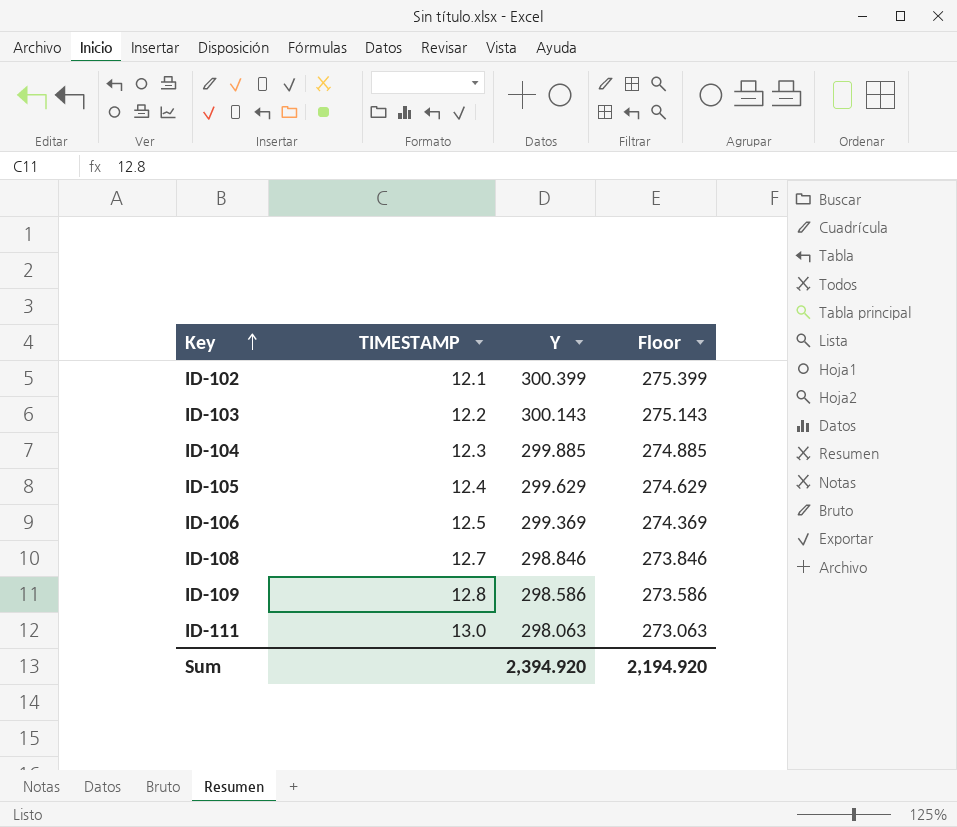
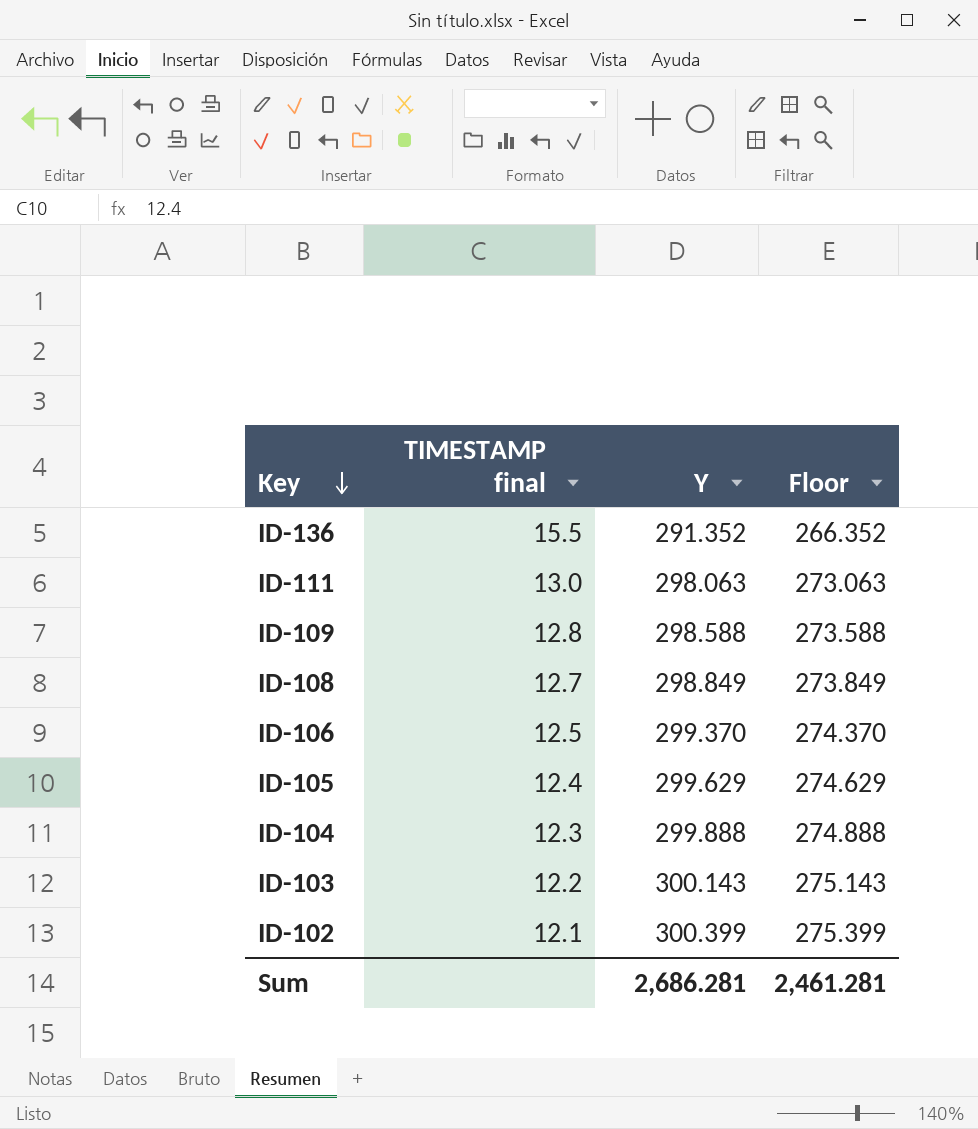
row order: Key ascending -> Key descending
column name: TIMESTAMP -> TIMESTAMP final
row ID-136: none -> 15.5 | 291.352 | 266.352
ID-109 | Y: 298.586 -> 298.588
ID-109 | Floor: 273.586 -> 273.588
ID-108 | Y: 298.846 -> 298.849
ID-108 | Floor: 273.846 -> 273.849
ID-106 | Y: 299.369 -> 299.370
ID-106 | Floor: 274.369 -> 274.370
ID-104 | Y: 299.885 -> 299.888
ID-104 | Floor: 274.885 -> 274.888
Sum | Y: 2,394.920 -> 2,686.281
Sum | Floor: 2,194.920 -> 2,461.281

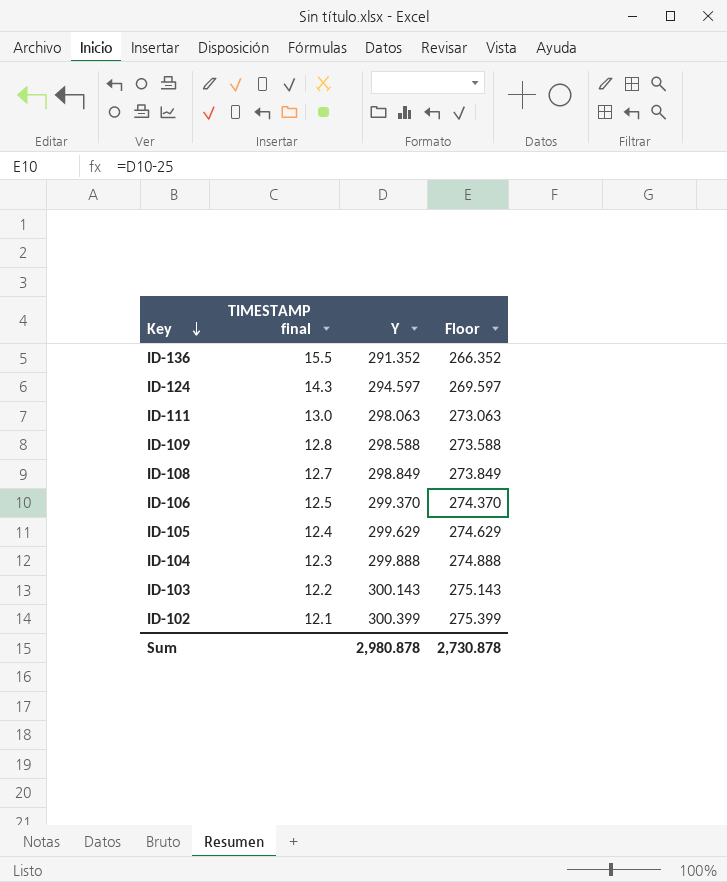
row ID-124: none -> 14.3 | 294.597 | 269.597
Sum | Y: 2,686.281 -> 2,980.878
Sum | Floor: 2,461.281 -> 2,730.878

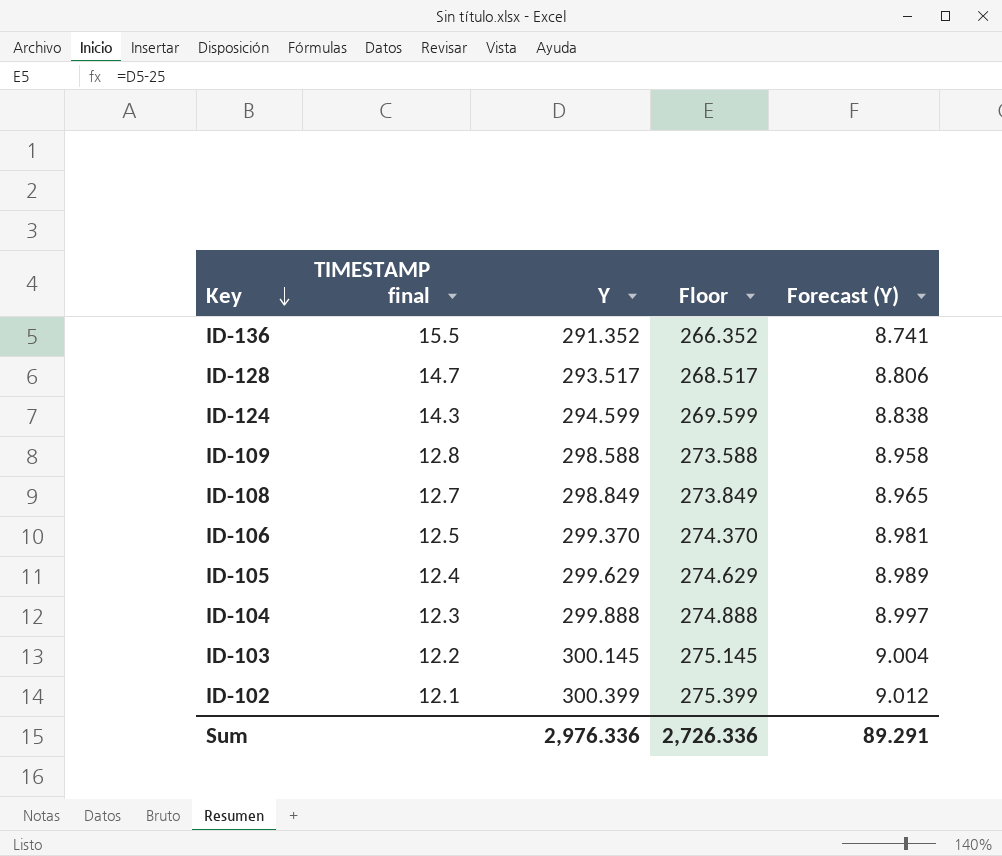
column Forecast (Y) | formula: none -> [Y] * 0.03
row ID-111: 13.0 | 298.063 | 273.063 -> none
row ID-128: none -> 14.7 | 293.517 | 268.517 | 8.806
ID-124 | Y: 294.597 -> 294.599
ID-124 | Floor: 269.597 -> 269.599
ID-103 | Y: 300.143 -> 300.145
ID-103 | Floor: 275.143 -> 275.145
Sum | Y: 2,980.878 -> 2,976.336
Sum | Floor: 2,730.878 -> 2,726.336

